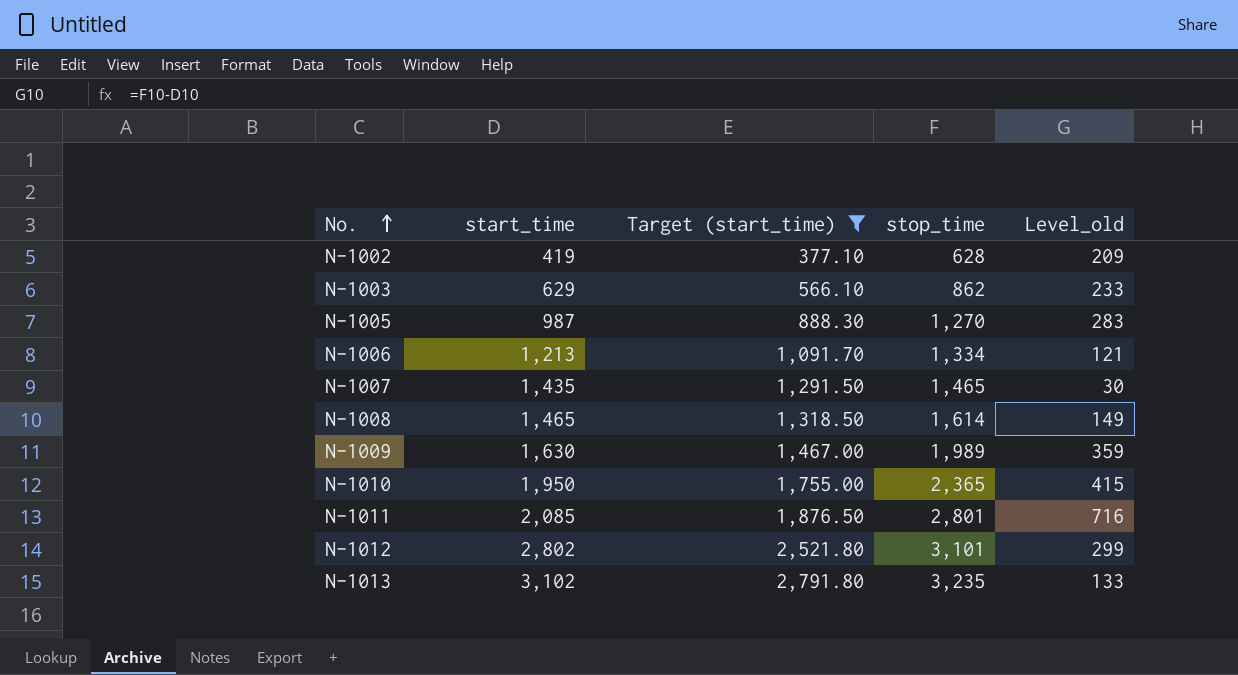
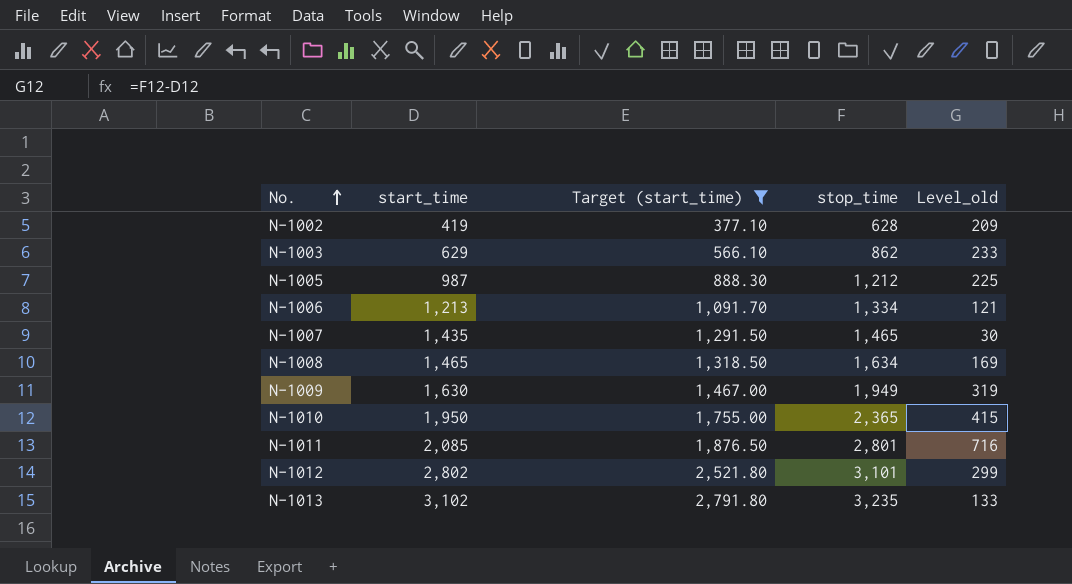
N-1005 | stop_time: 1,270 -> 1,212
N-1005 | Level_old: 283 -> 225
N-1008 | stop_time: 1,614 -> 1,634
N-1008 | Level_old: 149 -> 169
N-1009 | stop_time: 1,989 -> 1,949
N-1009 | Level_old: 359 -> 319

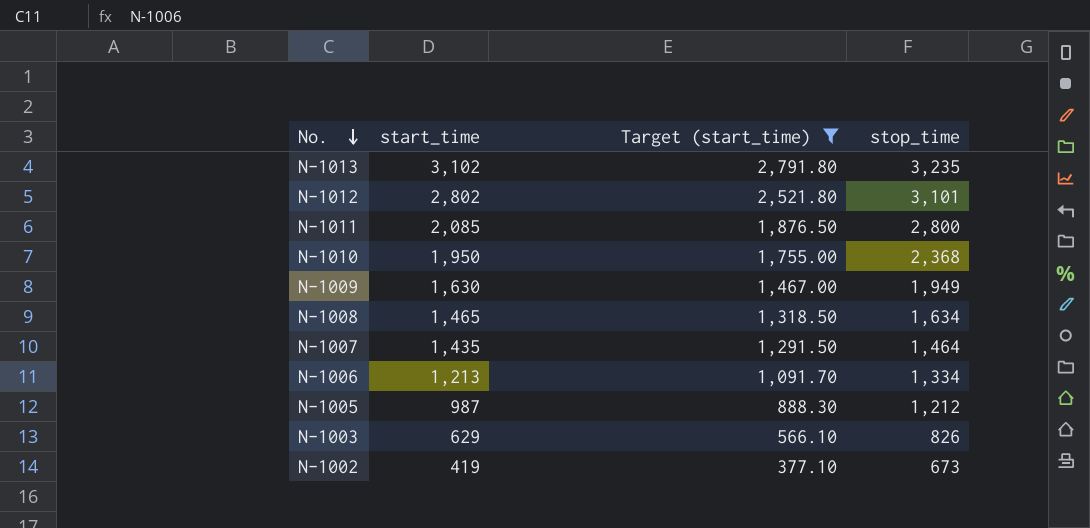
row order: No. ascending -> No. descending
column Level_old | formula: [stop_time] - [start_time] -> none
N-1011 | stop_time: 2,801 -> 2,800
N-1010 | stop_time: 2,365 -> 2,368
N-1007 | stop_time: 1,465 -> 1,464
N-1003 | stop_time: 862 -> 826
N-1002 | stop_time: 628 -> 673

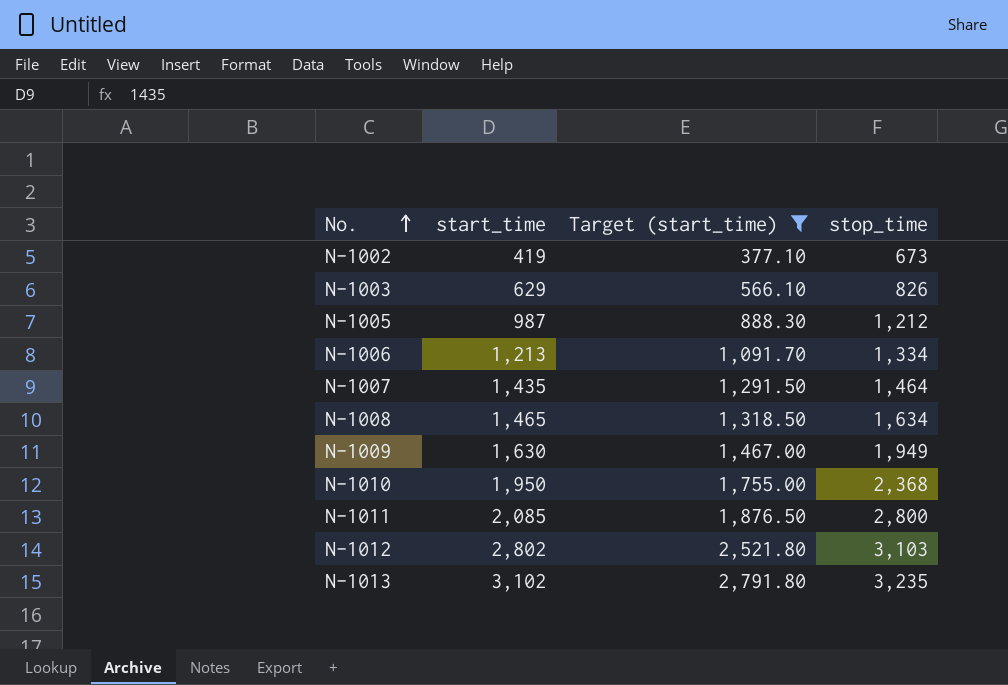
row order: No. descending -> No. ascending
N-1012 | stop_time: 3,101 -> 3,103

